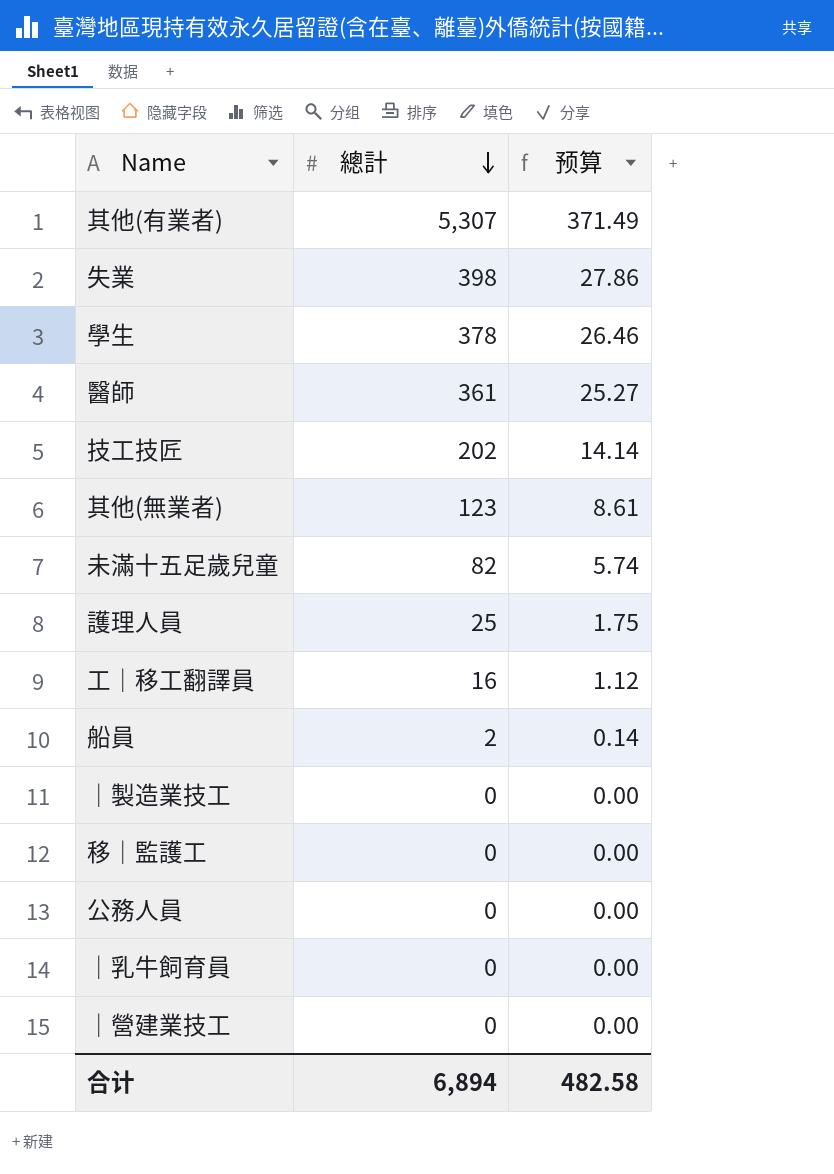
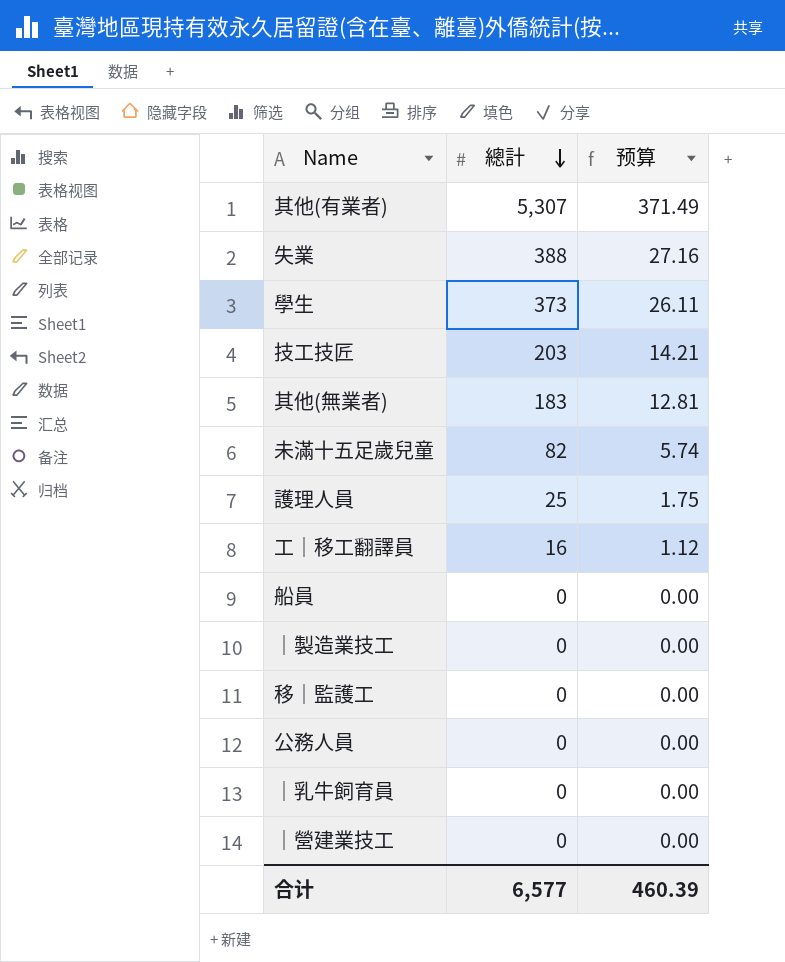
row 醫師: 361 | 25.27 -> none
失業 | 總計: 398 -> 388
失業 | 预算: 27.86 -> 27.16
學生 | 總計: 378 -> 373
學生 | 预算: 26.46 -> 26.11
技工技匠 | 總計: 202 -> 203
技工技匠 | 预算: 14.14 -> 14.21
其他(無業者) | 總計: 123 -> 183
其他(無業者) | 预算: 8.61 -> 12.81
船員 | 總計: 2 -> 0
船員 | 预算: 0.14 -> 0.00
合计 | 總計: 6,894 -> 6,577
合计 | 预算: 482.58 -> 460.39

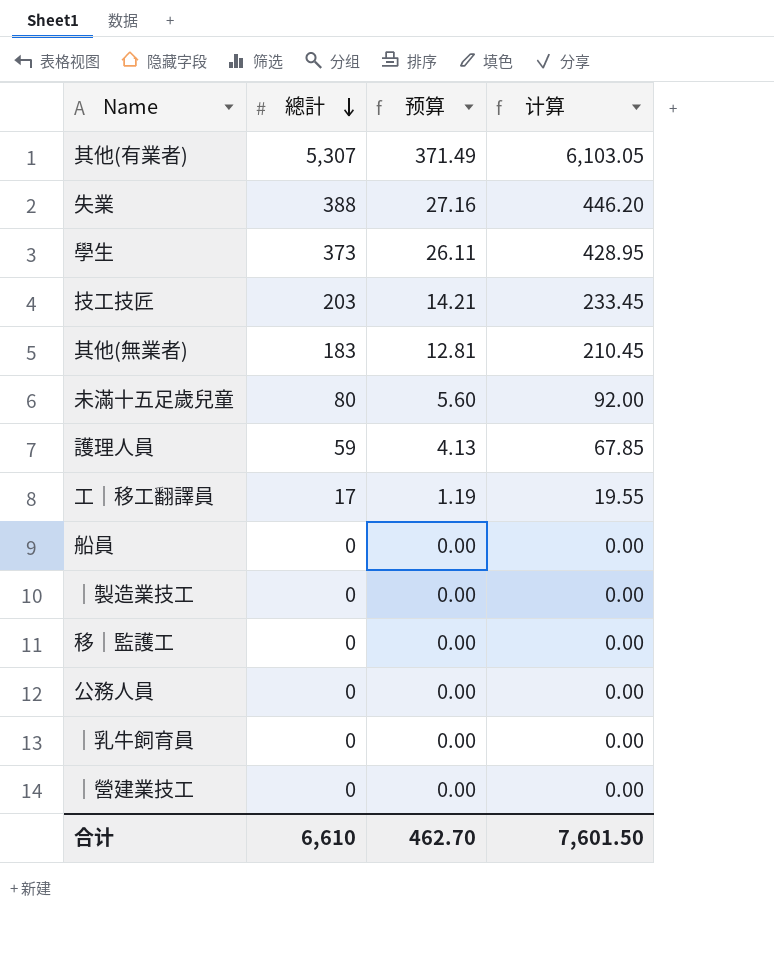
column 计算 | formula: none -> [總計] * 1.15
未滿十五足歲兒童 | 總計: 82 -> 80
未滿十五足歲兒童 | 预算: 5.74 -> 5.60
護理人員 | 總計: 25 -> 59
護理人員 | 预算: 1.75 -> 4.13
工｜移工翻譯員 | 總計: 16 -> 17
工｜移工翻譯員 | 预算: 1.12 -> 1.19
合计 | 總計: 6,577 -> 6,610
合计 | 预算: 460.39 -> 462.70

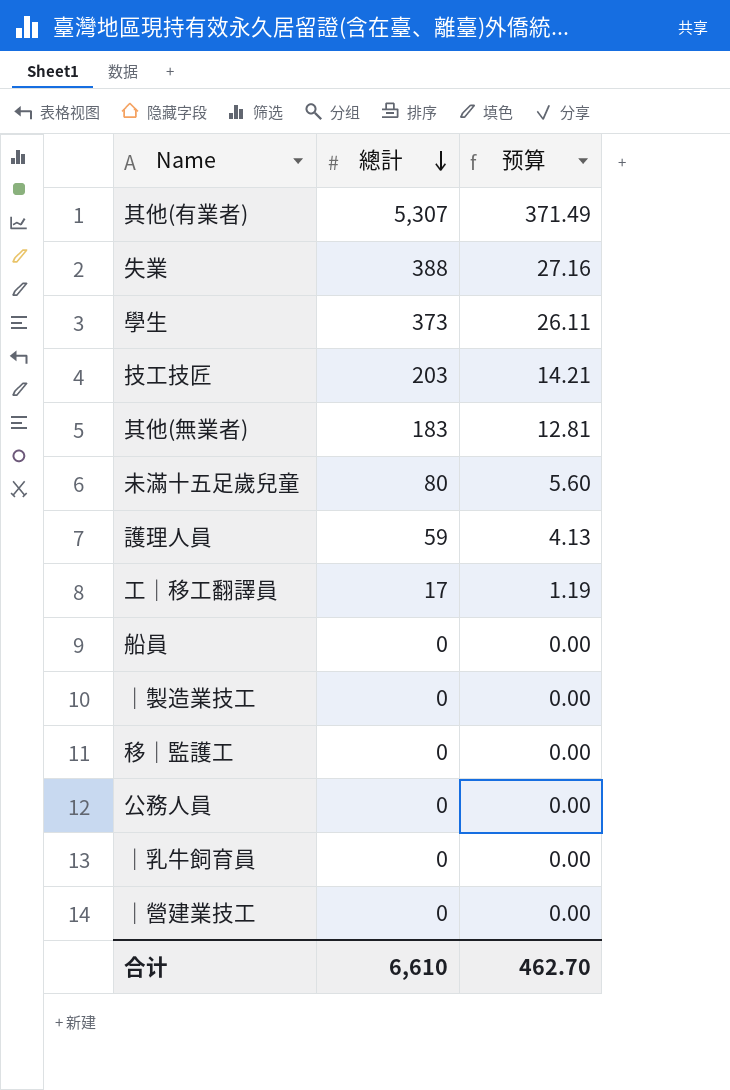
column 计算 | formula: [總計] * 1.15 -> none

